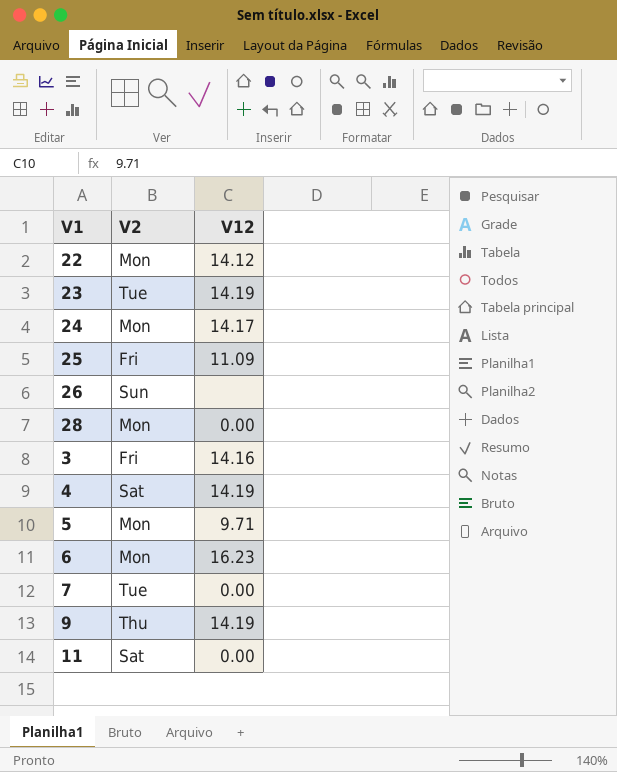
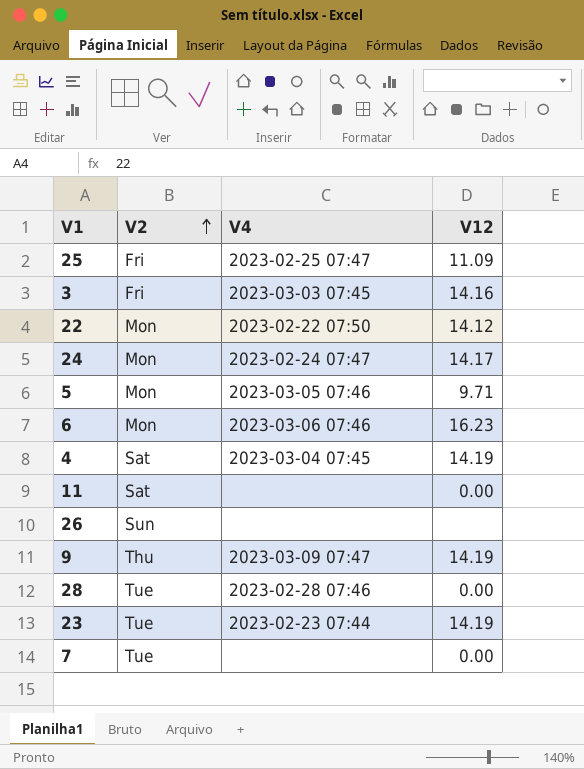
row order: none -> V2 ascending
column V4 | position: none -> 3
28 | V2: Mon -> Tue

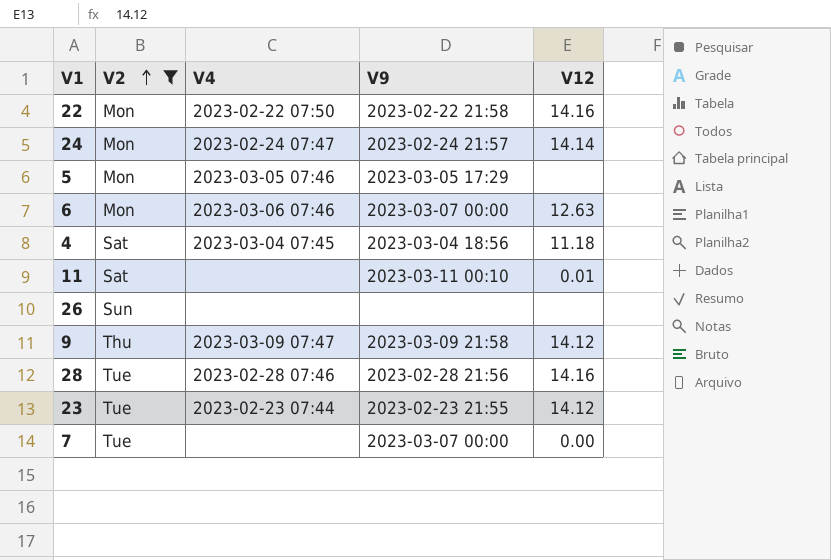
filter: none -> V2 != Fri
column V9 | position: none -> 4
22 | V12: 14.12 -> 14.16
24 | V12: 14.17 -> 14.14
5 | V12: 9.71 -> none
6 | V12: 16.23 -> 12.63
4 | V12: 14.19 -> 11.18
11 | V12: 0.00 -> 0.01
9 | V12: 14.19 -> 14.12
28 | V12: 0.00 -> 14.16
23 | V12: 14.19 -> 14.12

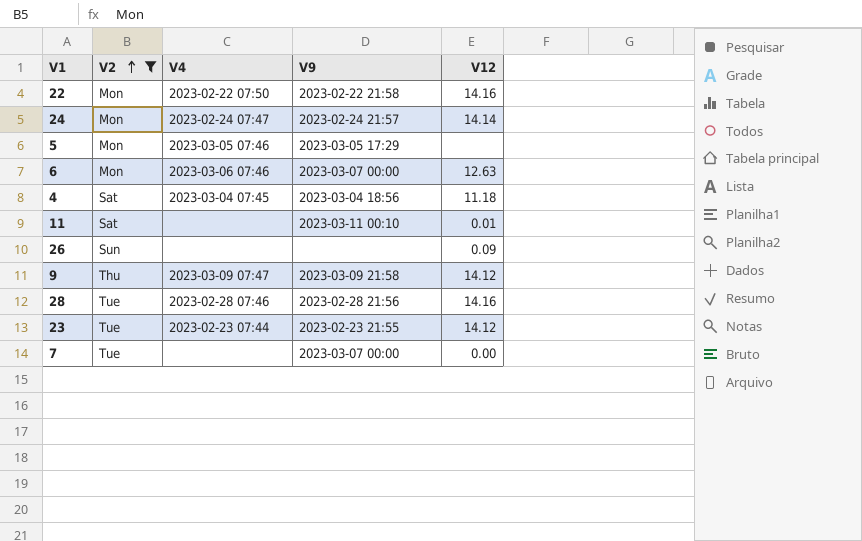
26 | V12: none -> 0.09

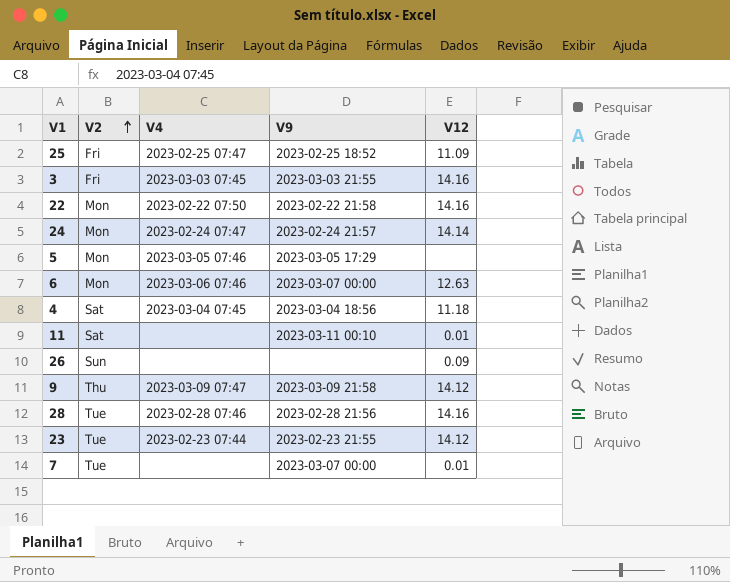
filter: V2 != Fri -> none
7 | V12: 0.00 -> 0.01

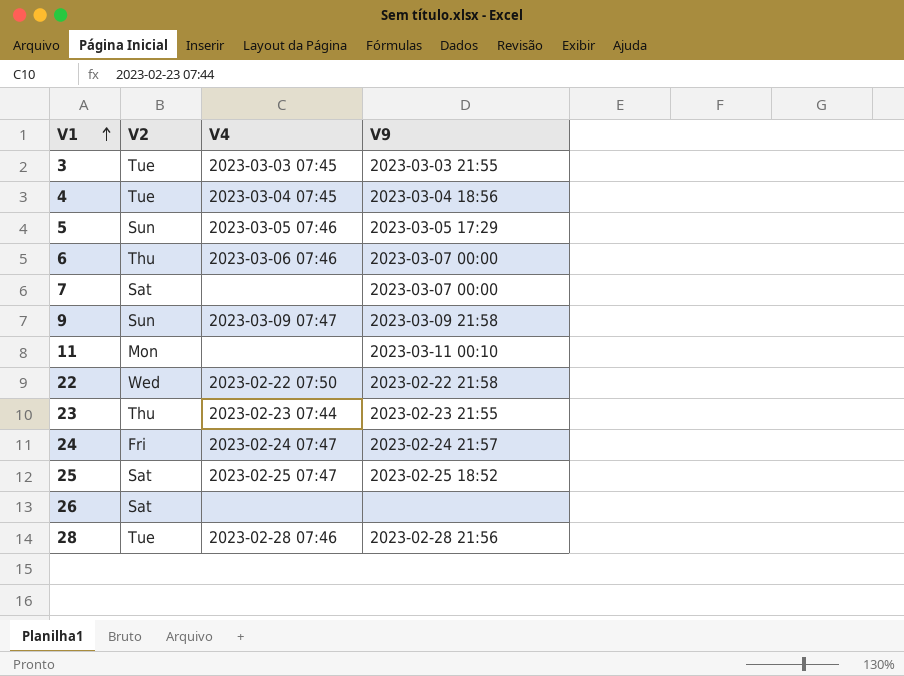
row order: V2 ascending -> V1 ascending
column V12 | position: 5 -> none
3 | V2: Fri -> Tue
4 | V2: Sat -> Tue
5 | V2: Mon -> Sun
6 | V2: Mon -> Thu
7 | V2: Tue -> Sat
9 | V2: Thu -> Sun
11 | V2: Sat -> Mon
22 | V2: Mon -> Wed
23 | V2: Tue -> Thu
24 | V2: Mon -> Fri
25 | V2: Fri -> Sat
26 | V2: Sun -> Sat

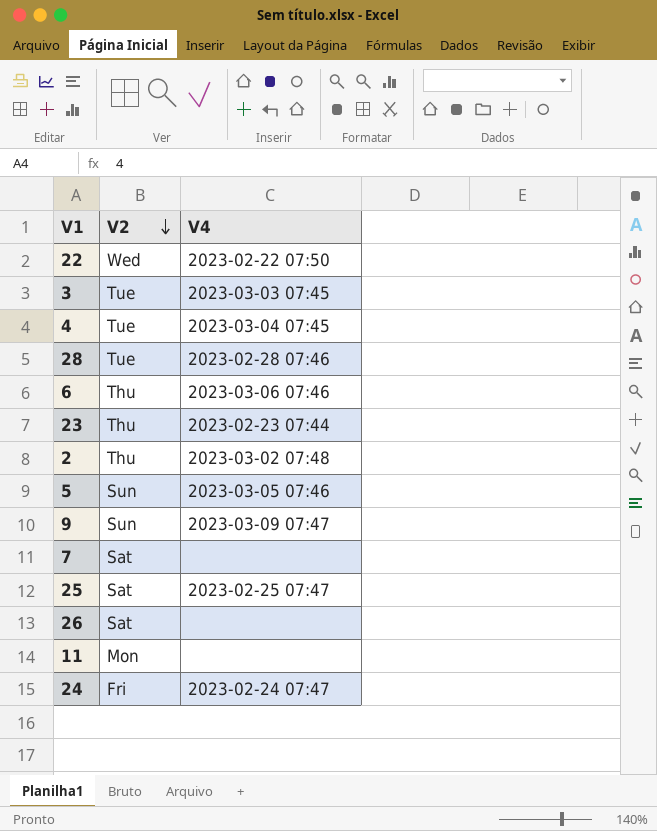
row order: V1 ascending -> V2 descending
column V9 | position: 4 -> none
row 2: none -> Thu | 2023-03-02 07:48

